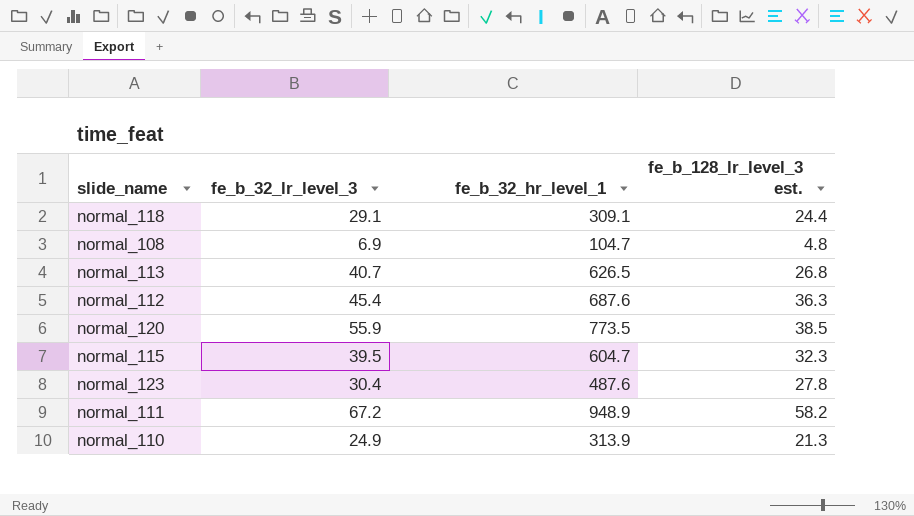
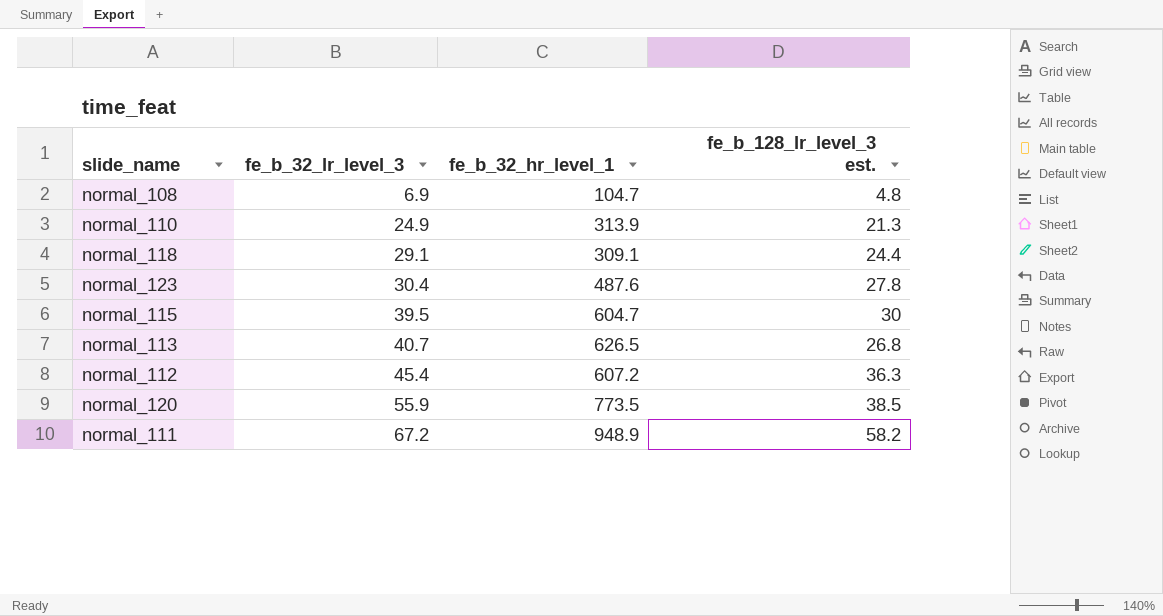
row order: none -> fe_b_32_lr_level_3 ascending
normal_115 | fe_b_128_lr_level_3 est.: 32.3 -> 30
normal_112 | fe_b_32_hr_level_1: 687.6 -> 607.2

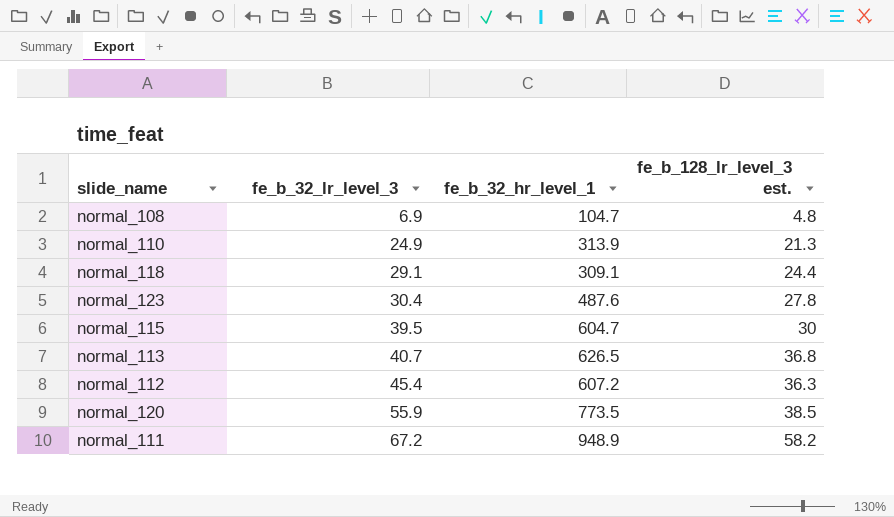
normal_113 | fe_b_128_lr_level_3 est.: 26.8 -> 36.8

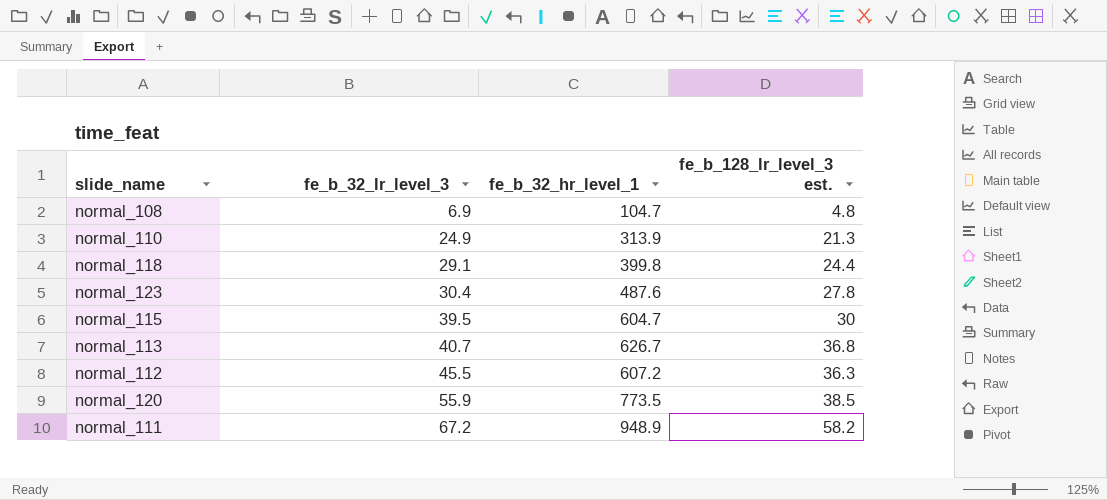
normal_118 | fe_b_32_hr_level_1: 309.1 -> 399.8
normal_113 | fe_b_32_hr_level_1: 626.5 -> 626.7
normal_112 | fe_b_32_lr_level_3: 45.4 -> 45.5

